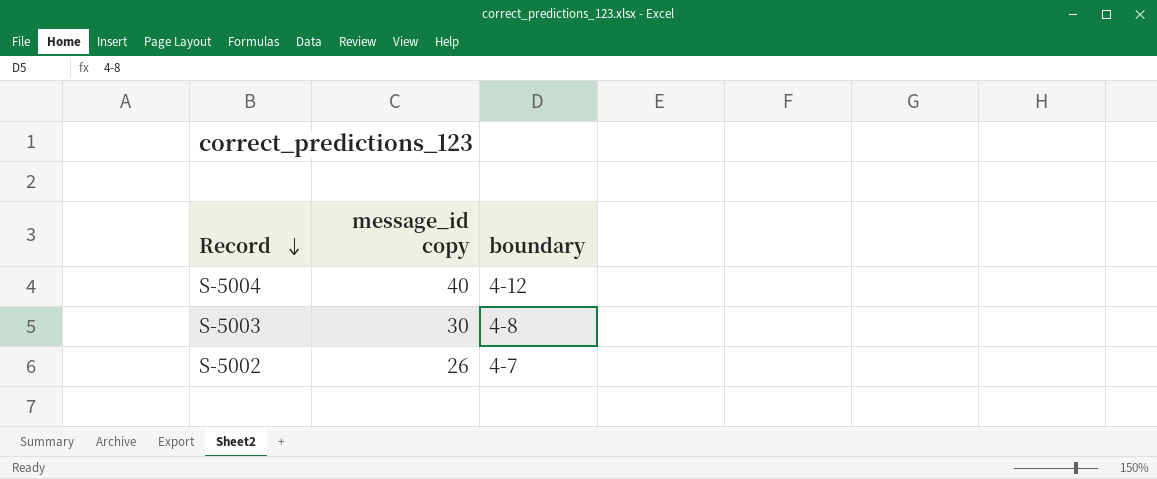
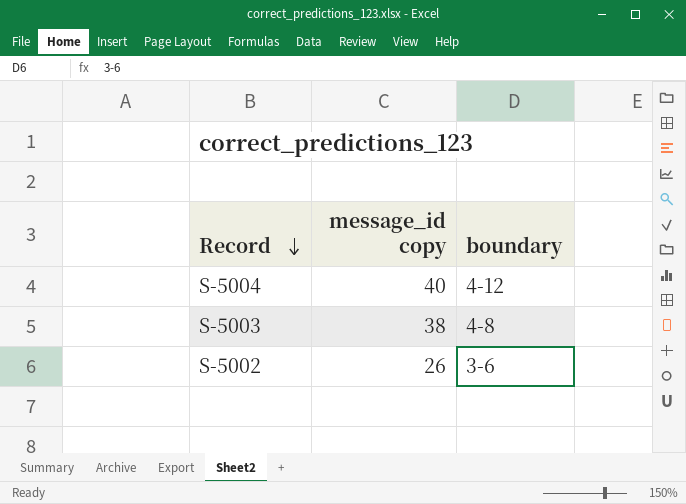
S-5003 | message_id copy: 30 -> 38
S-5002 | boundary: 4-7 -> 3-6

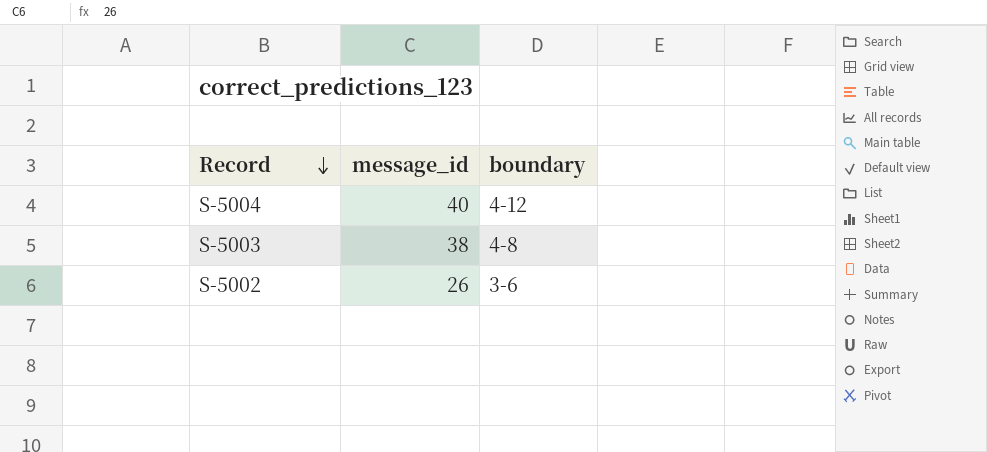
column name: message_id copy -> message_id

